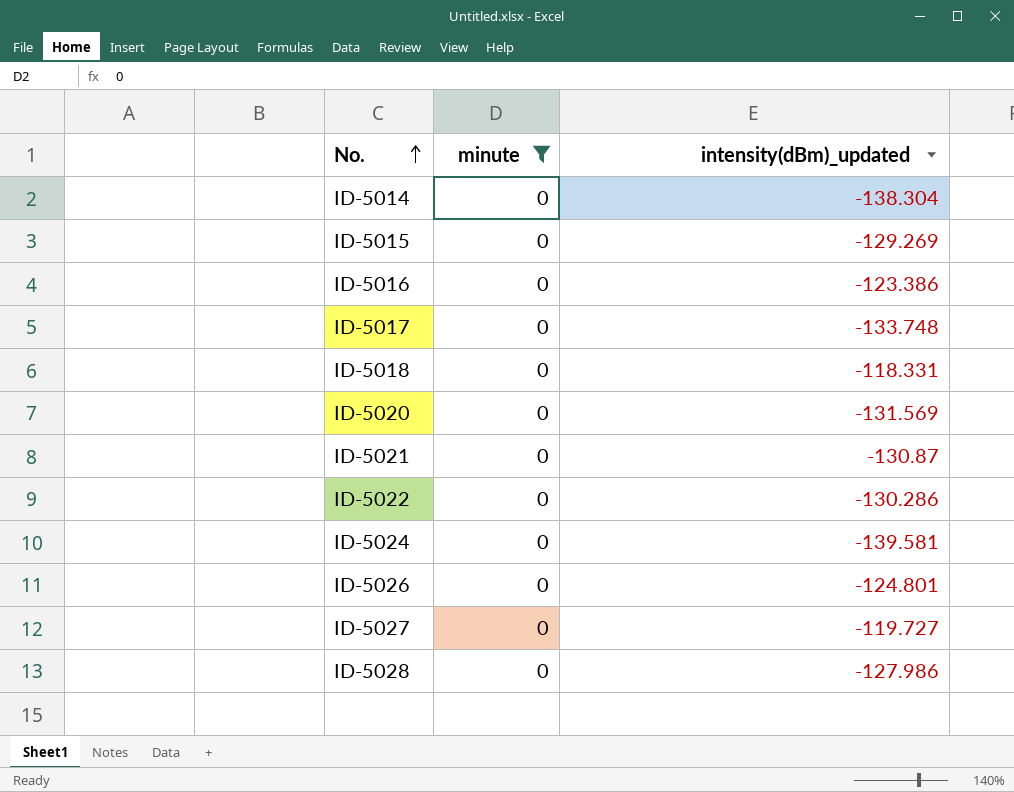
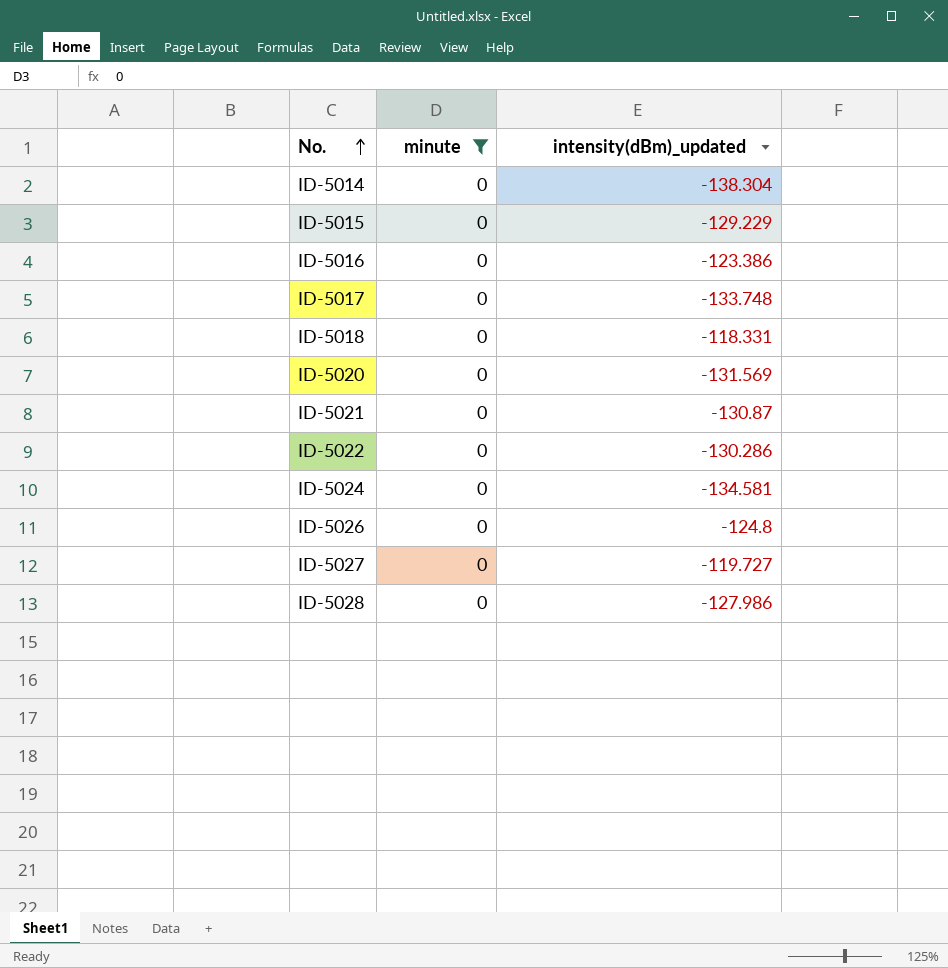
ID-5015 | intensity(dBm)_updated: -129.269 -> -129.229
ID-5024 | intensity(dBm)_updated: -139.581 -> -134.581
ID-5026 | intensity(dBm)_updated: -124.801 -> -124.8

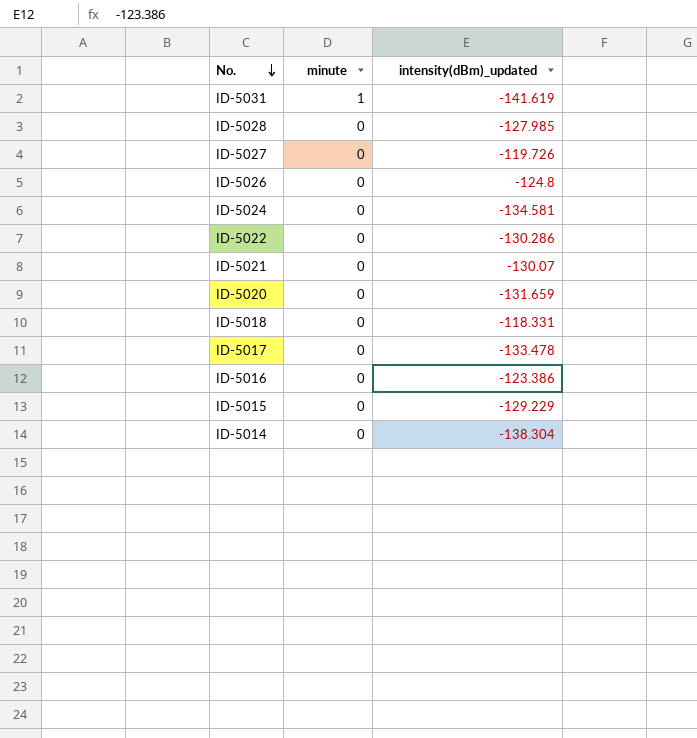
filter: minute = 0 -> none
row order: No. ascending -> No. descending
ID-5028 | intensity(dBm)_updated: -127.986 -> -127.985
ID-5027 | intensity(dBm)_updated: -119.727 -> -119.726
ID-5021 | intensity(dBm)_updated: -130.87 -> -130.07
ID-5020 | intensity(dBm)_updated: -131.569 -> -131.659
ID-5017 | intensity(dBm)_updated: -133.748 -> -133.478

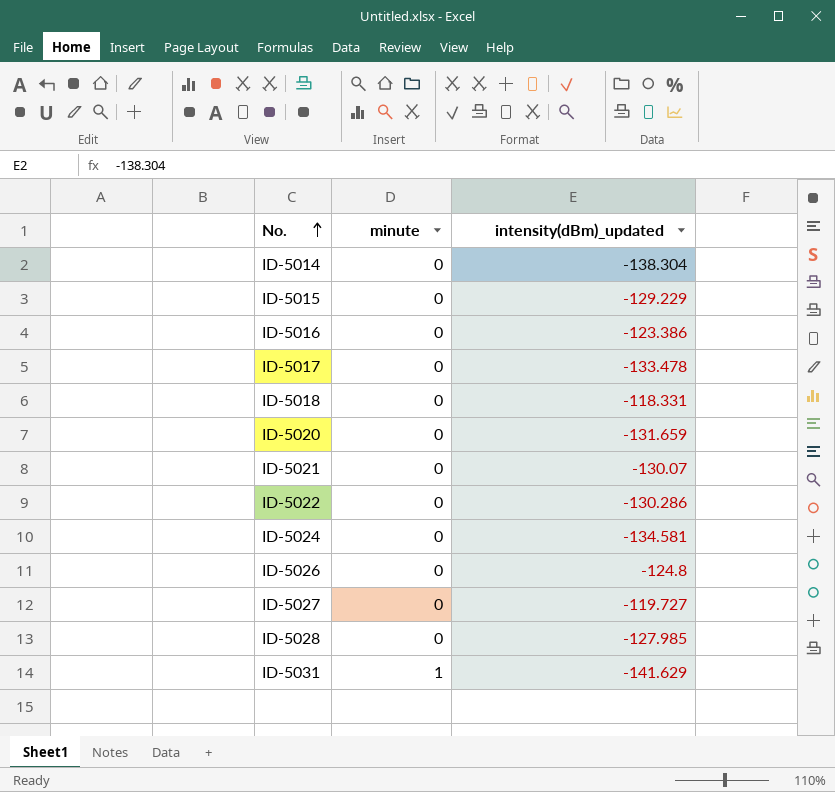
row order: No. descending -> No. ascending
ID-5027 | intensity(dBm)_updated: -119.726 -> -119.727
ID-5031 | intensity(dBm)_updated: -141.619 -> -141.629

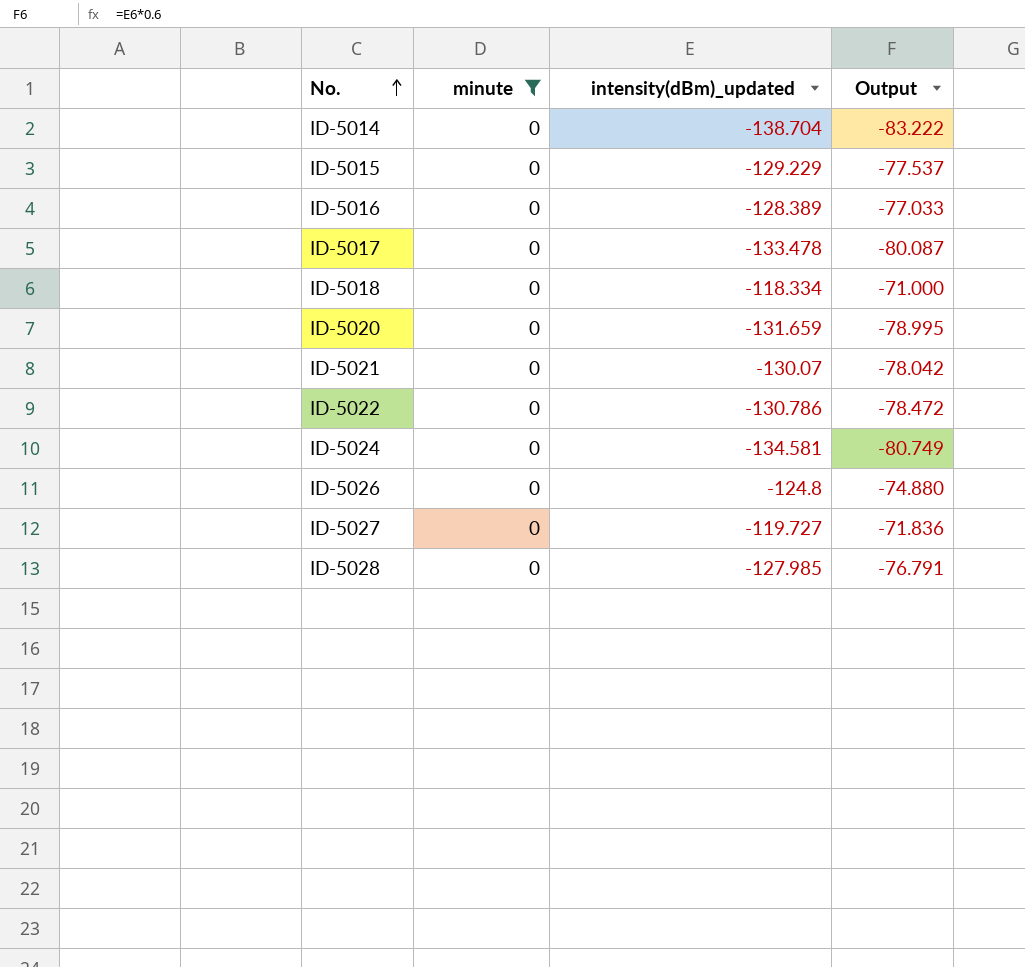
filter: none -> minute = 0
column Output | formula: none -> [intensity(dBm)_updated] * 0.6
ID-5014 | intensity(dBm)_updated: -138.304 -> -138.704
ID-5016 | intensity(dBm)_updated: -123.386 -> -128.389
ID-5018 | intensity(dBm)_updated: -118.331 -> -118.334
ID-5022 | intensity(dBm)_updated: -130.286 -> -130.786

